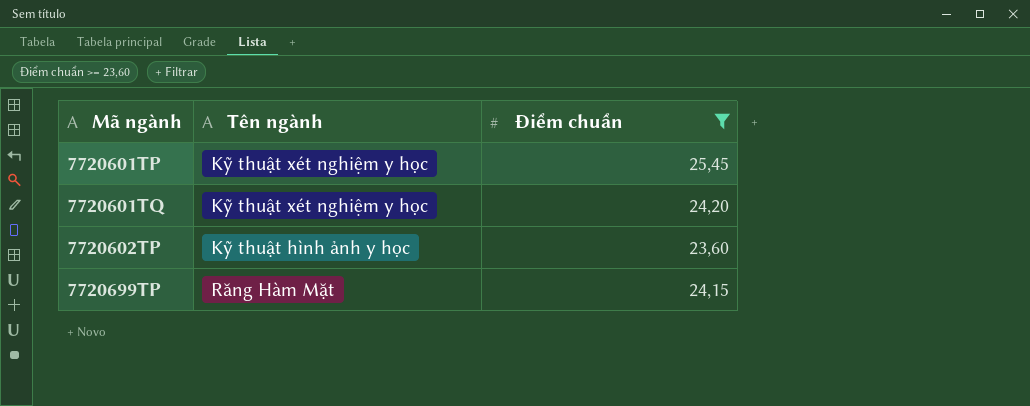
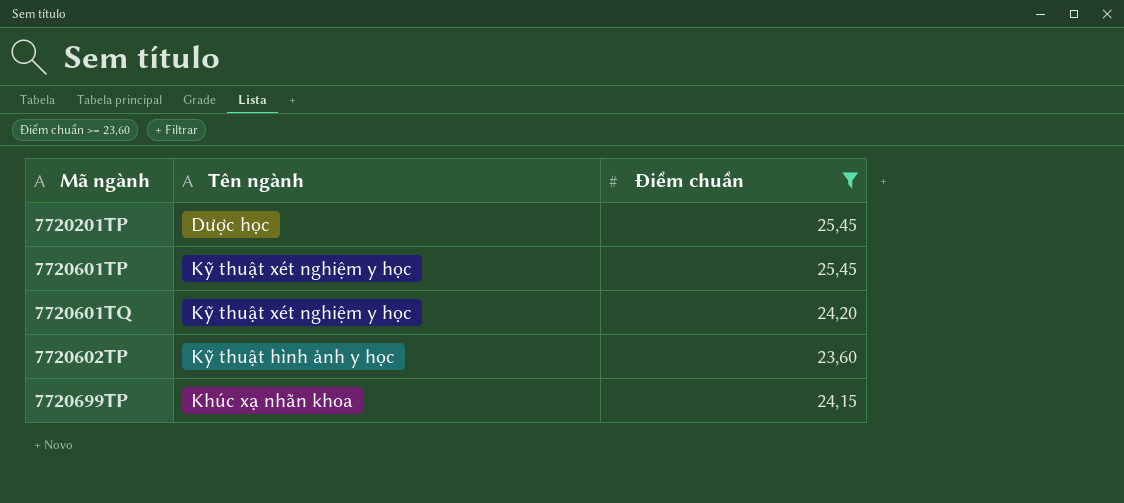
row 7720201TP: none -> Dược học | 25,45
7720699TP | Tên ngành: Răng Hàm Mặt -> Khúc xạ nhãn khoa

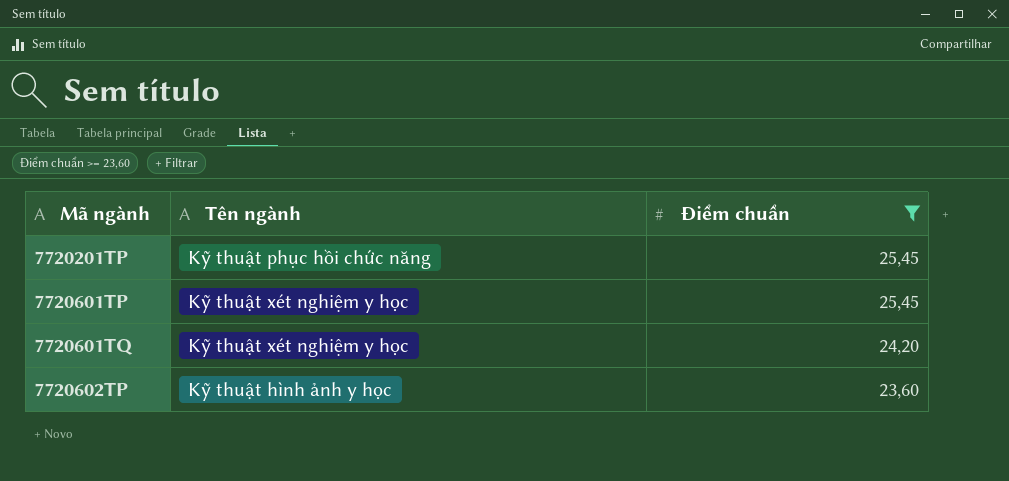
row 7720699TP: Khúc xạ nhãn khoa | 24,15 -> none
7720201TP | Tên ngành: Dược học -> Kỹ thuật phục hồi chức năng

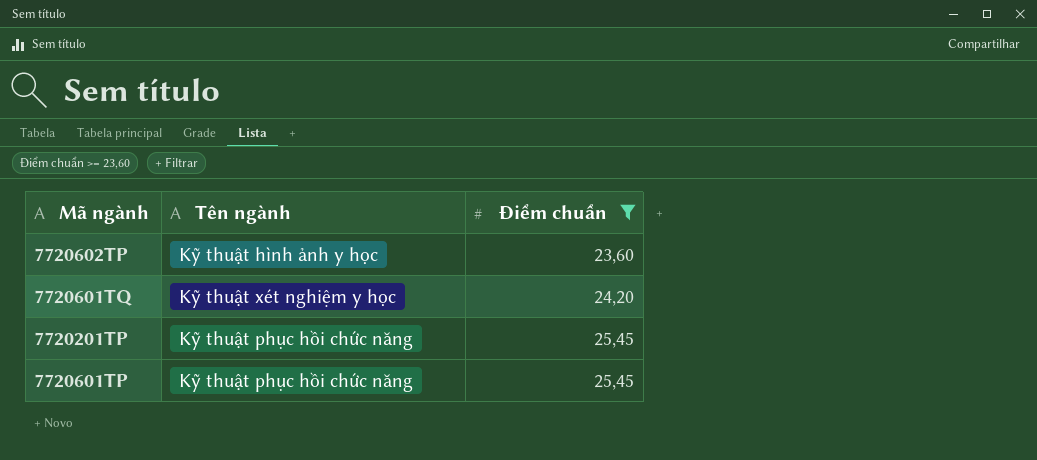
row order: Mã ngành ascending -> Điểm chuẩn ascending
7720601TP | Tên ngành: Kỹ thuật xét nghiệm y học -> Kỹ thuật phục hồi chức năng

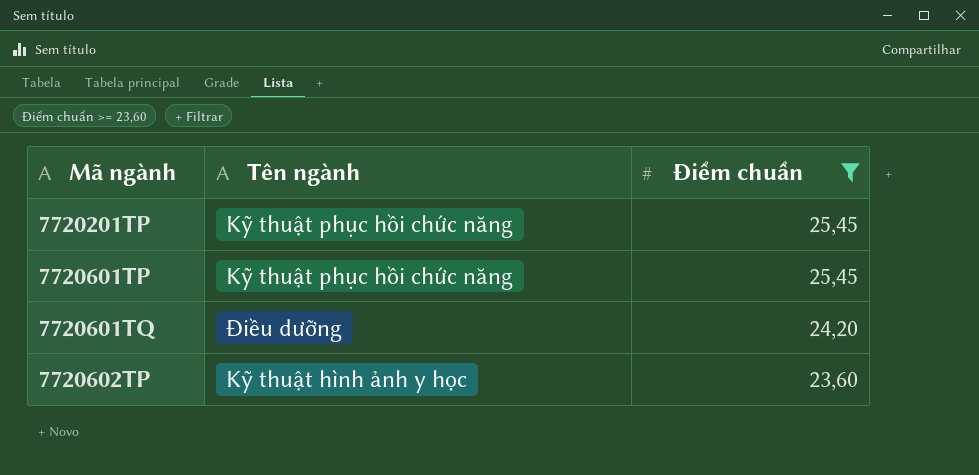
row order: Điểm chuẩn ascending -> Mã ngành ascending
7720601TQ | Tên ngành: Kỹ thuật xét nghiệm y học -> Điều dưỡng

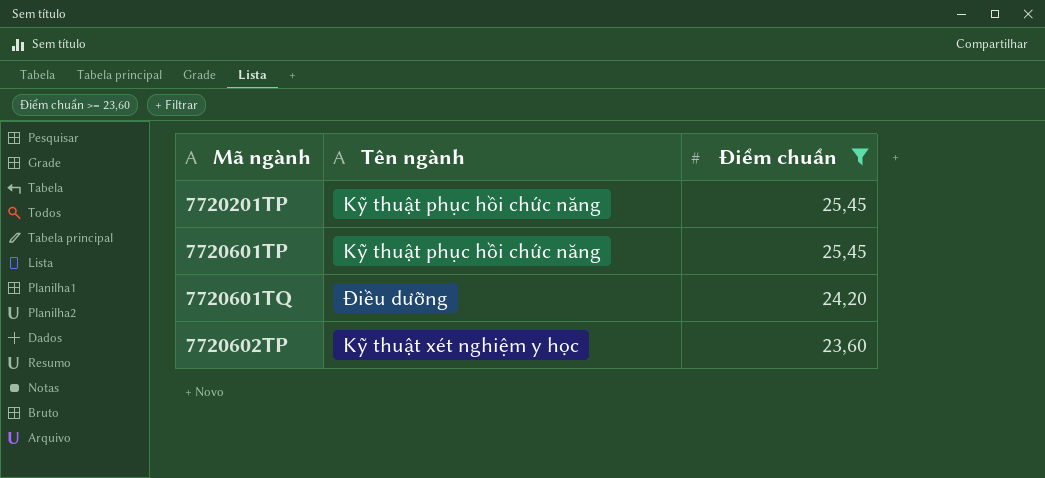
7720602TP | Tên ngành: Kỹ thuật hình ảnh y học -> Kỹ thuật xét nghiệm y học

